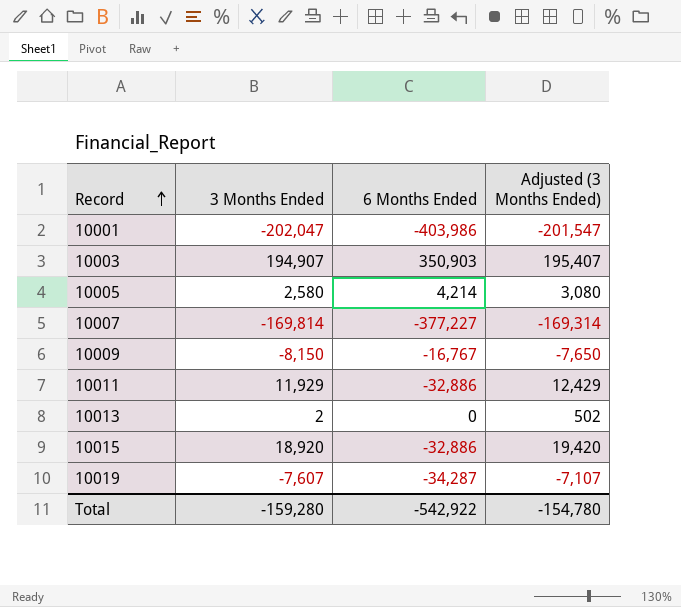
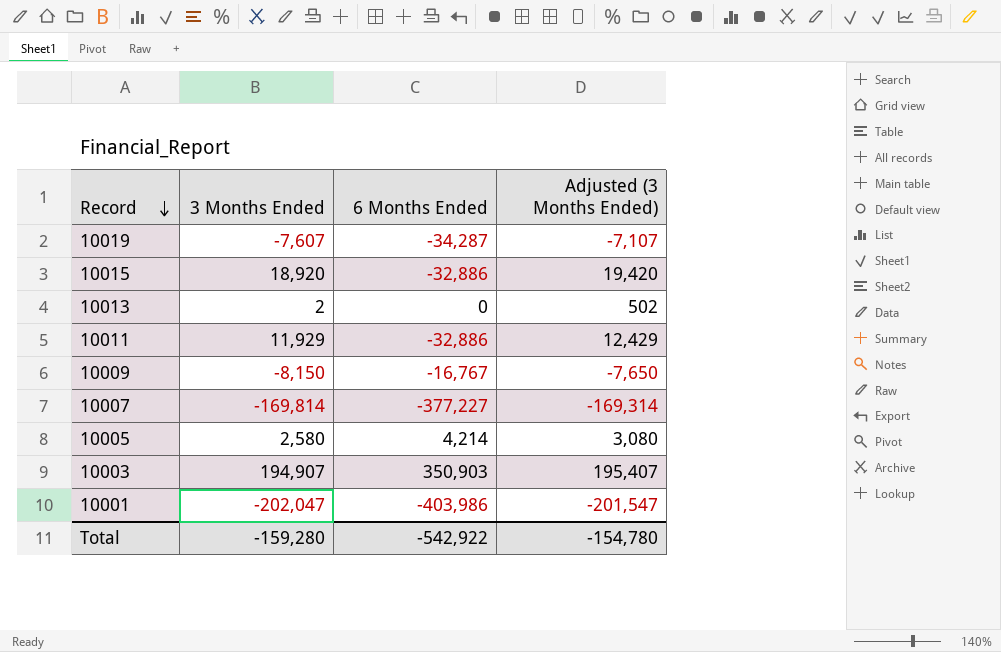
row order: Record ascending -> Record descending

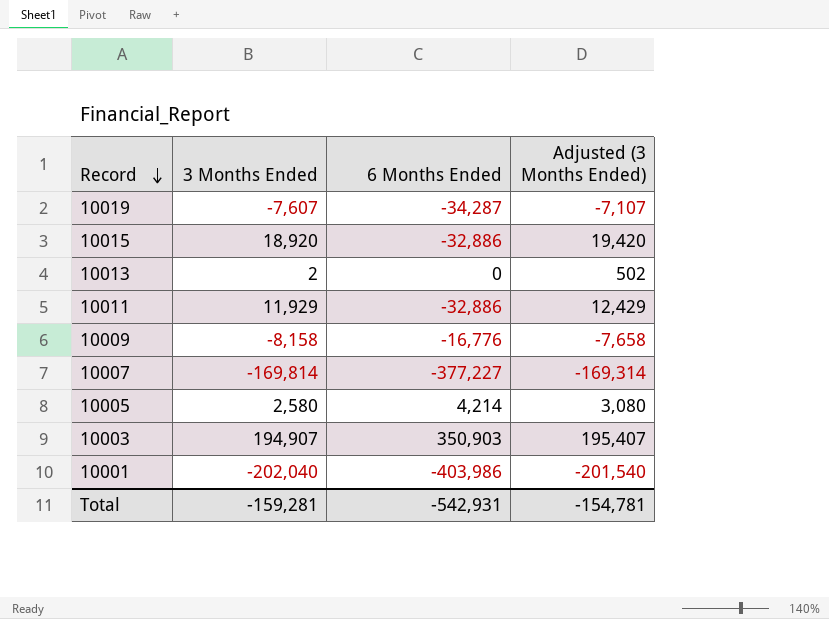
10009 | 3 Months Ended: -8,150 -> -8,158
10009 | 6 Months Ended: -16,767 -> -16,776
10009 | Adjusted (3 Months Ended): -7,650 -> -7,658
10001 | 3 Months Ended: -202,047 -> -202,040
10001 | Adjusted (3 Months Ended): -201,547 -> -201,540
Total | 3 Months Ended: -159,280 -> -159,281
Total | 6 Months Ended: -542,922 -> -542,931
Total | Adjusted (3 Months Ended): -154,780 -> -154,781

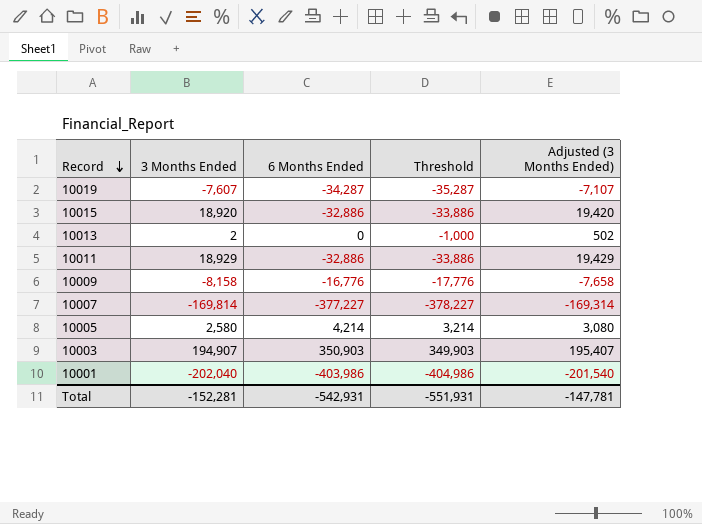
column Threshold | formula: none -> [6 Months Ended] - 1000
10011 | 3 Months Ended: 11,929 -> 18,929
10011 | Adjusted (3 Months Ended): 12,429 -> 19,429
Total | 3 Months Ended: -159,281 -> -152,281
Total | Adjusted (3 Months Ended): -154,781 -> -147,781

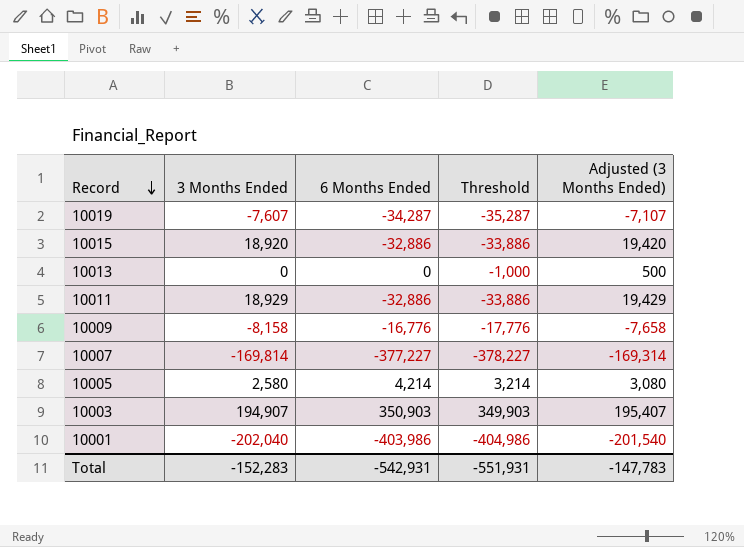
10013 | 3 Months Ended: 2 -> 0
10013 | Adjusted (3 Months Ended): 502 -> 500
Total | 3 Months Ended: -152,281 -> -152,283
Total | Adjusted (3 Months Ended): -147,781 -> -147,783

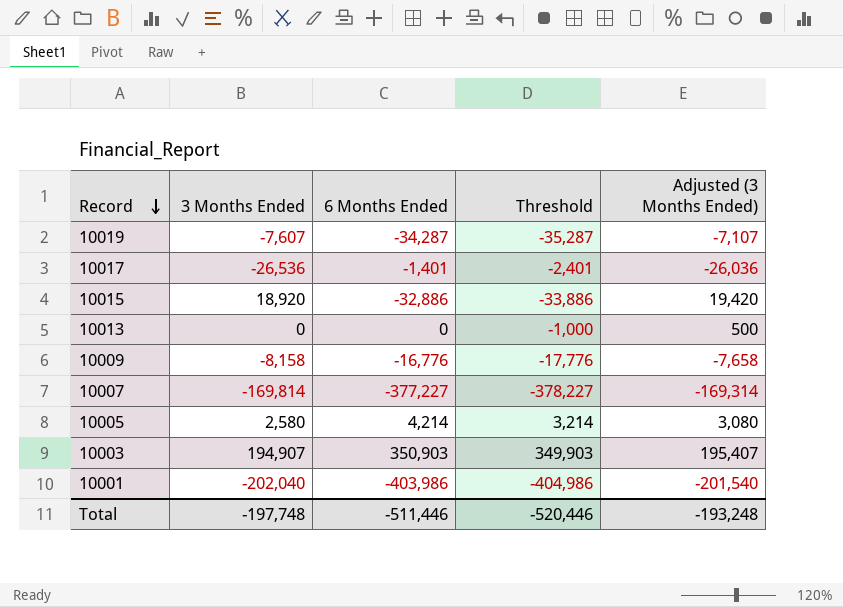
row 10011: 18,929 | -32,886 | -33,886 | 19,429 -> none
row 10017: none -> -26,536 | -1,401 | -2,401 | -26,036
Total | 3 Months Ended: -152,283 -> -197,748
Total | 6 Months Ended: -542,931 -> -511,446
Total | Threshold: -551,931 -> -520,446
Total | Adjusted (3 Months Ended): -147,783 -> -193,248

